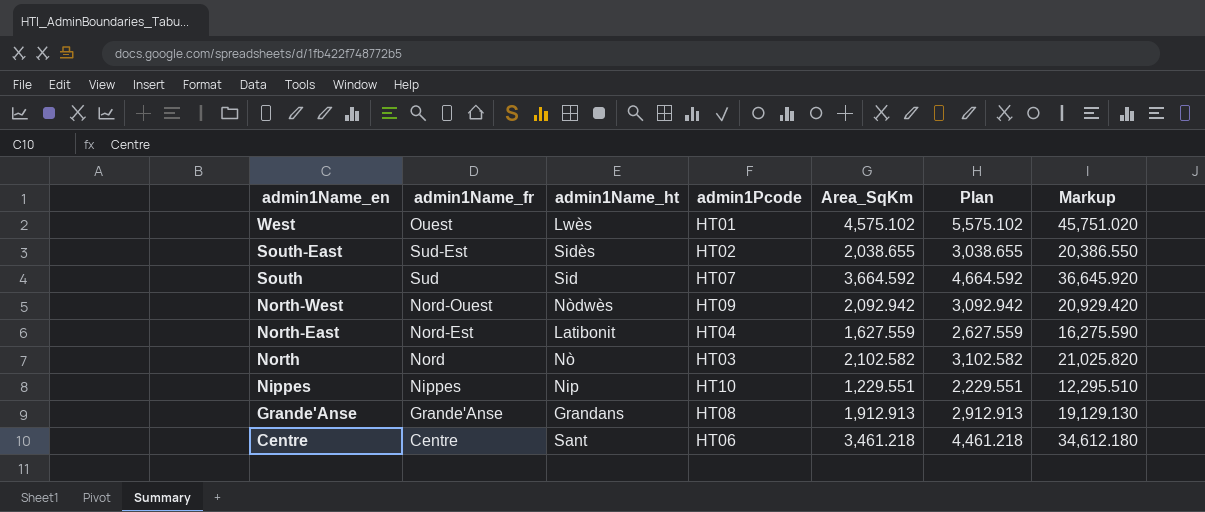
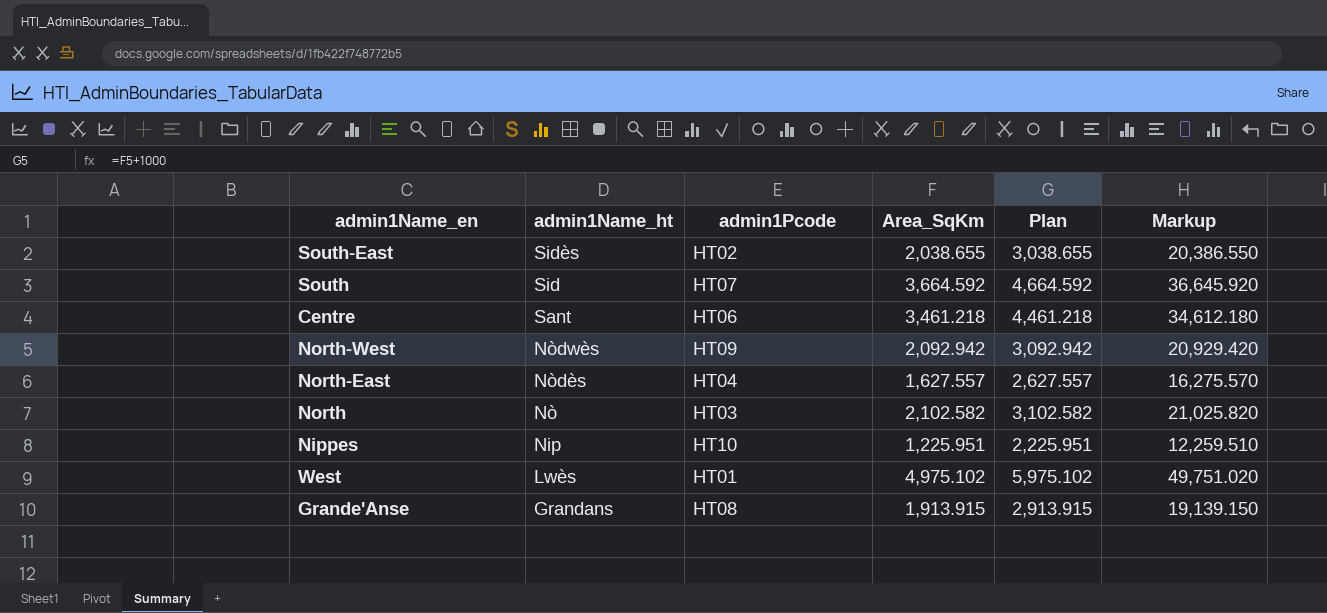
row order: admin1Name_en descending -> admin1Name_ht descending
column admin1Name_fr | position: 2 -> none
North-East | admin1Name_ht: Latibonit -> Nòdès
North-East | Area_SqKm: 1,627.559 -> 1,627.557
North-East | Plan: 2,627.559 -> 2,627.557
North-East | Markup: 16,275.590 -> 16,275.570
Nippes | Area_SqKm: 1,229.551 -> 1,225.951
Nippes | Plan: 2,229.551 -> 2,225.951
Nippes | Markup: 12,295.510 -> 12,259.510
West | Area_SqKm: 4,575.102 -> 4,975.102
West | Plan: 5,575.102 -> 5,975.102
West | Markup: 45,751.020 -> 49,751.020
Grande'Anse | Area_SqKm: 1,912.913 -> 1,913.915
Grande'Anse | Plan: 2,912.913 -> 2,913.915
Grande'Anse | Markup: 19,129.130 -> 19,139.150

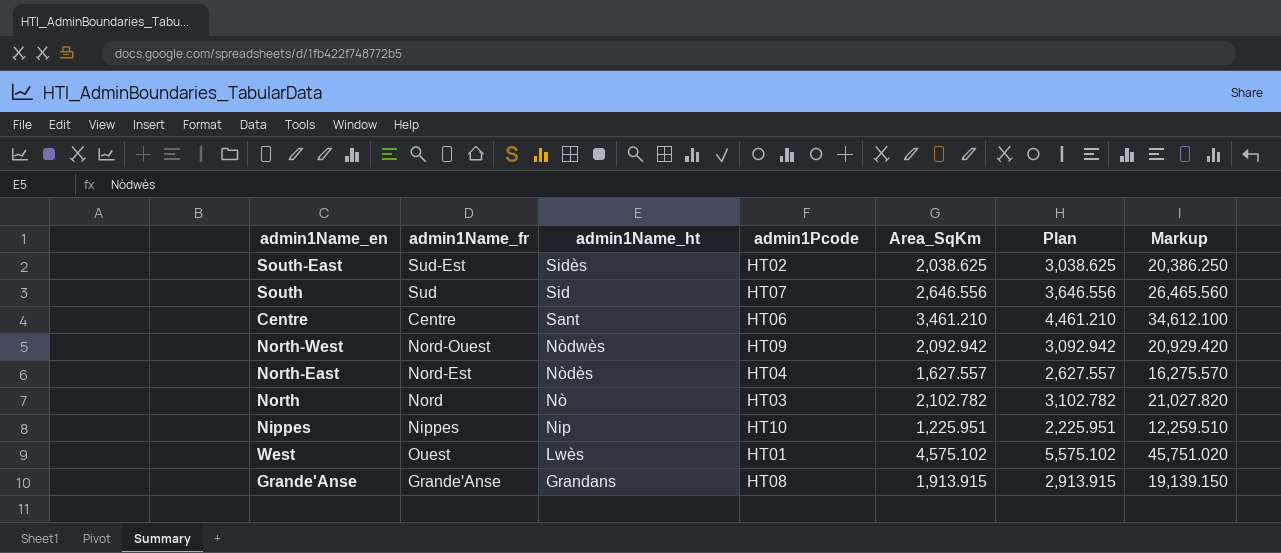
column admin1Name_fr | position: none -> 2
South-East | Area_SqKm: 2,038.655 -> 2,038.625
South-East | Plan: 3,038.655 -> 3,038.625
South-East | Markup: 20,386.550 -> 20,386.250
South | Area_SqKm: 3,664.592 -> 2,646.556
South | Plan: 4,664.592 -> 3,646.556
South | Markup: 36,645.920 -> 26,465.560
Centre | Area_SqKm: 3,461.218 -> 3,461.210
Centre | Plan: 4,461.218 -> 4,461.210
Centre | Markup: 34,612.180 -> 34,612.100
North | Area_SqKm: 2,102.582 -> 2,102.782
North | Plan: 3,102.582 -> 3,102.782
North | Markup: 21,025.820 -> 21,027.820
West | Area_SqKm: 4,975.102 -> 4,575.102
West | Plan: 5,975.102 -> 5,575.102
West | Markup: 49,751.020 -> 45,751.020

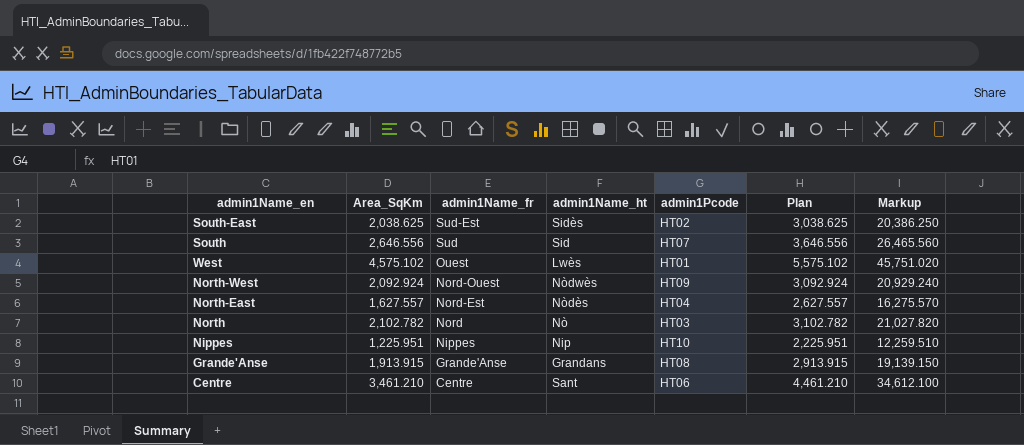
row order: admin1Name_ht descending -> admin1Name_fr descending
column Area_SqKm | position: 5 -> 2
North-West | Area_SqKm: 2,092.942 -> 2,092.924
North-West | Plan: 3,092.942 -> 3,092.924
North-West | Markup: 20,929.420 -> 20,929.240

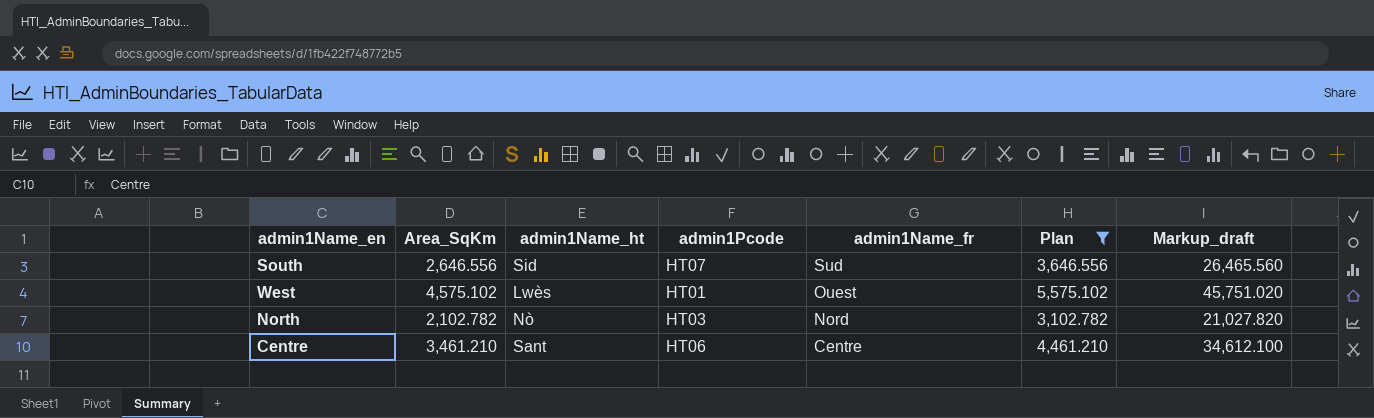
filter: none -> Plan >= 3,102.782
column admin1Name_fr | position: 3 -> 5
column name: Markup -> Markup_draft

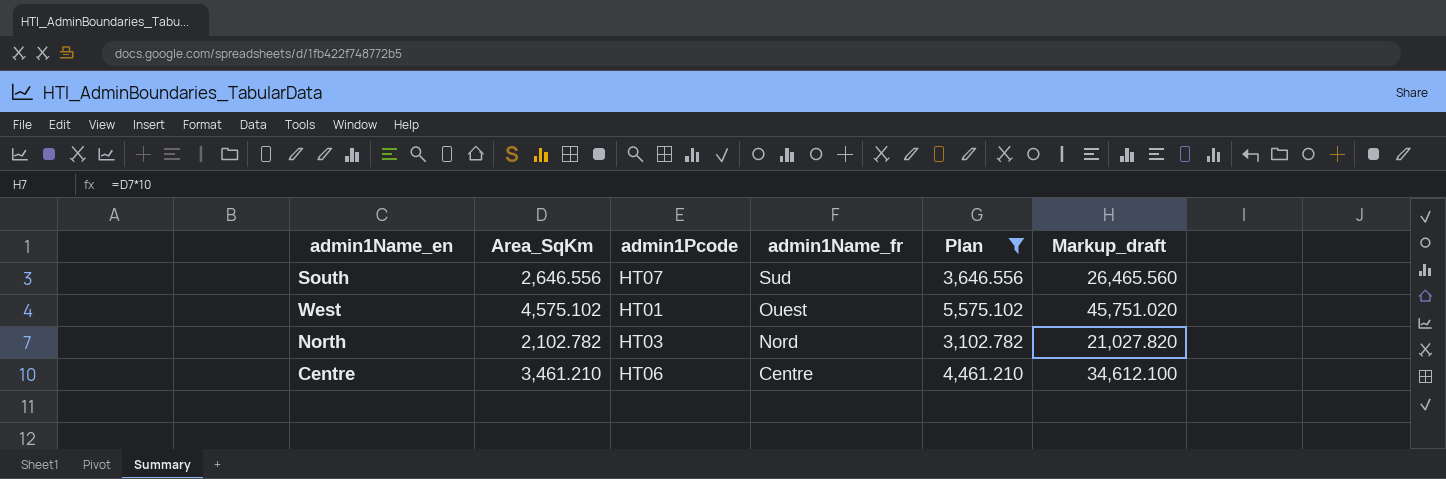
column admin1Name_ht | position: 3 -> none

